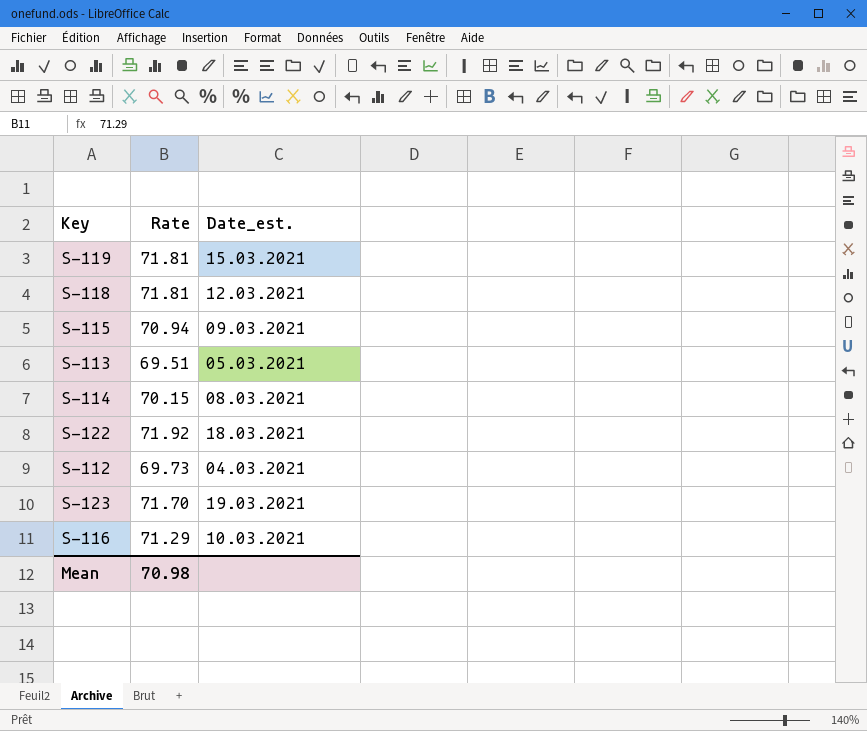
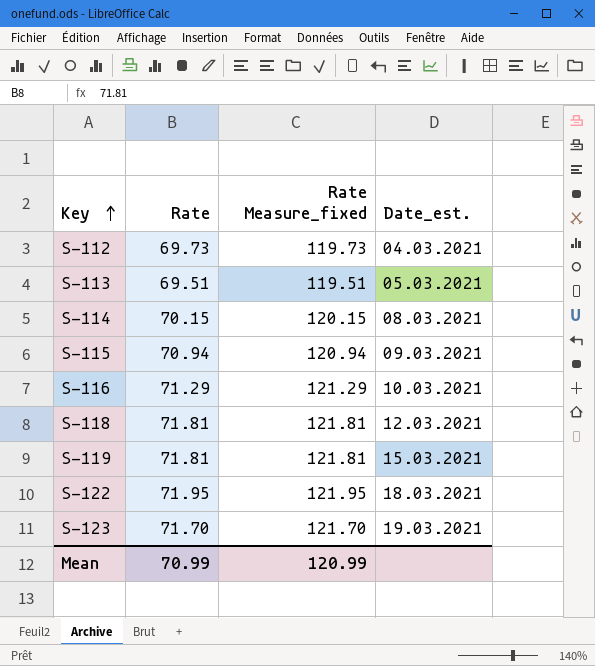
row order: none -> Key ascending
column Rate Measure_fixed | formula: none -> [Rate] + 50
S-122 | Rate: 71.92 -> 71.95
Mean | Rate: 70.98 -> 70.99

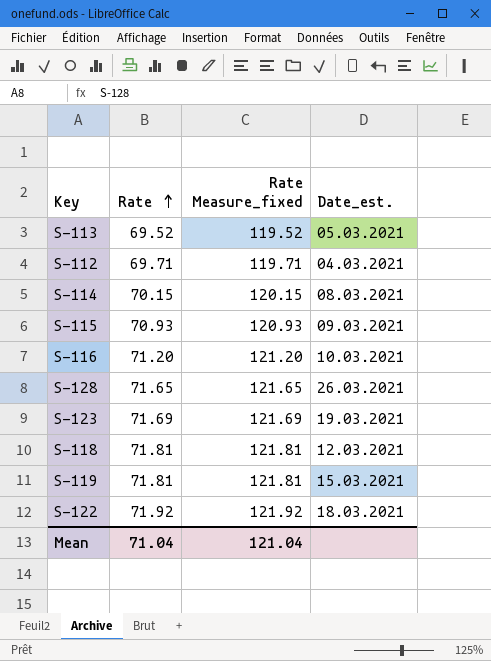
row order: Key ascending -> Rate ascending
S-113 | Rate: 69.51 -> 69.52
S-113 | Rate Measure_fixed: 119.51 -> 119.52
S-112 | Rate: 69.73 -> 69.71
S-112 | Rate Measure_fixed: 119.73 -> 119.71
S-115 | Rate: 70.94 -> 70.93
S-115 | Rate Measure_fixed: 120.94 -> 120.93
S-116 | Rate: 71.29 -> 71.20
S-116 | Rate Measure_fixed: 121.29 -> 121.20
row S-128: none -> 71.65 | 121.65 | 26.03.2021
S-123 | Rate: 71.70 -> 71.69
S-123 | Rate Measure_fixed: 121.70 -> 121.69
S-122 | Rate: 71.95 -> 71.92
S-122 | Rate Measure_fixed: 121.95 -> 121.92
Mean | Rate: 70.99 -> 71.04
Mean | Rate Measure_fixed: 120.99 -> 121.04

